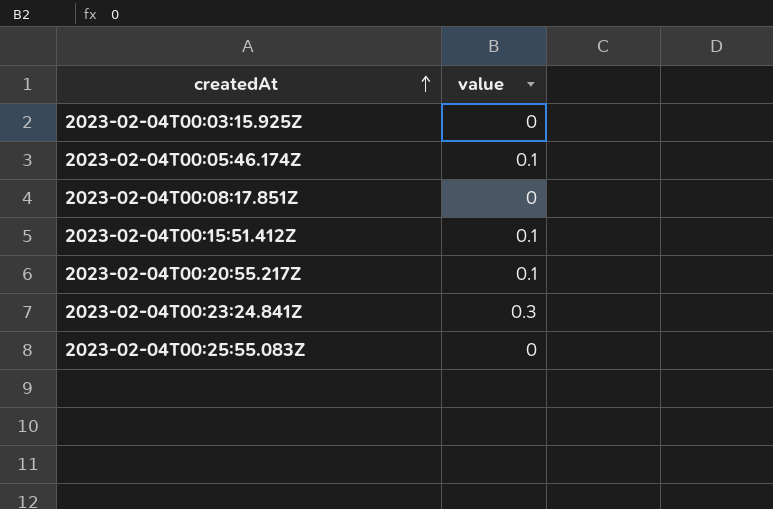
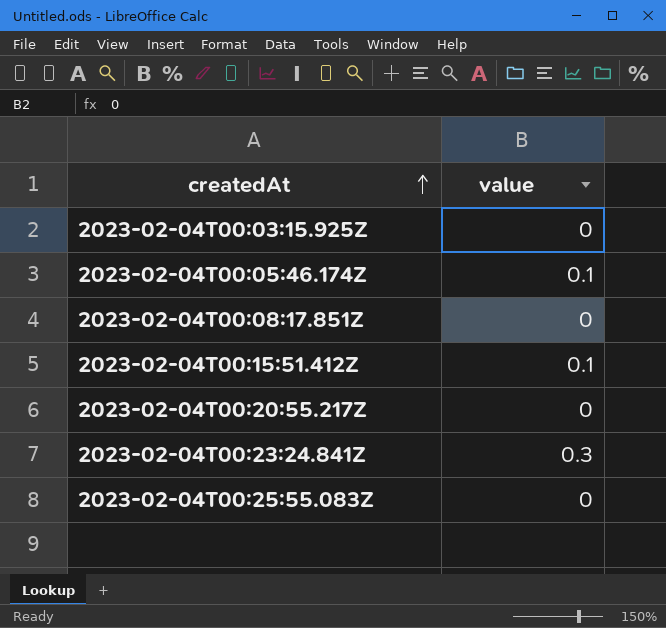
2023-02-04T00:20:55.217Z | value: 0.1 -> 0

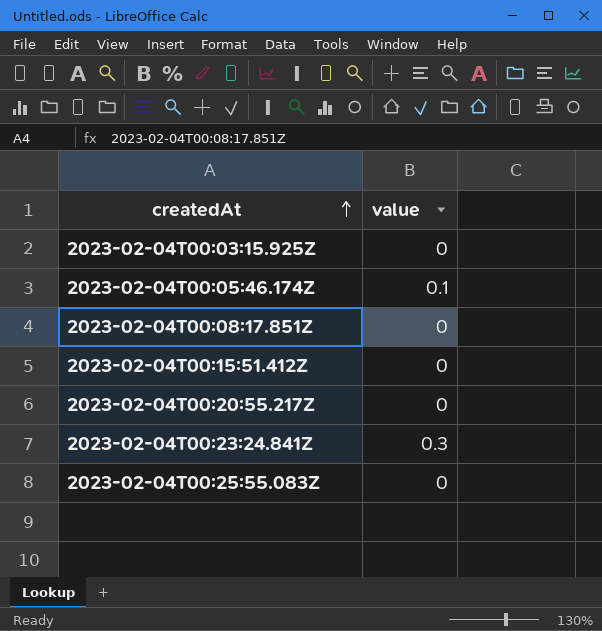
2023-02-04T00:15:51.412Z | value: 0.1 -> 0

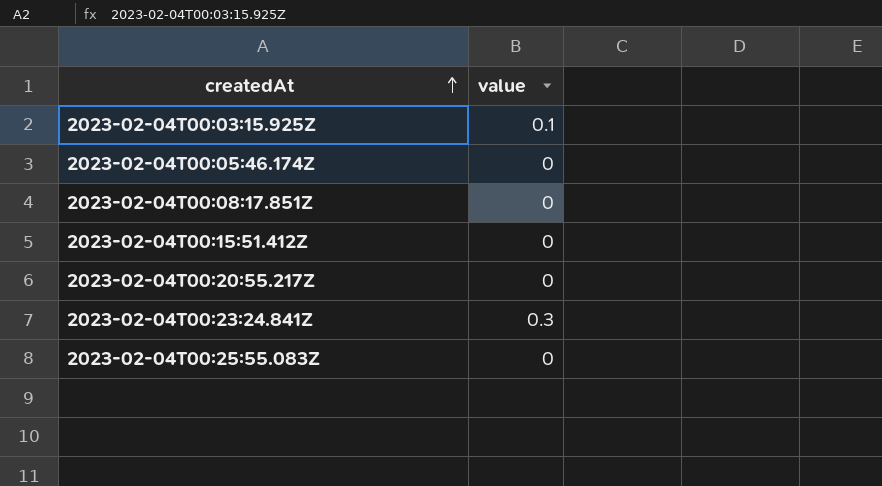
2023-02-04T00:03:15.925Z | value: 0 -> 0.1
2023-02-04T00:05:46.174Z | value: 0.1 -> 0

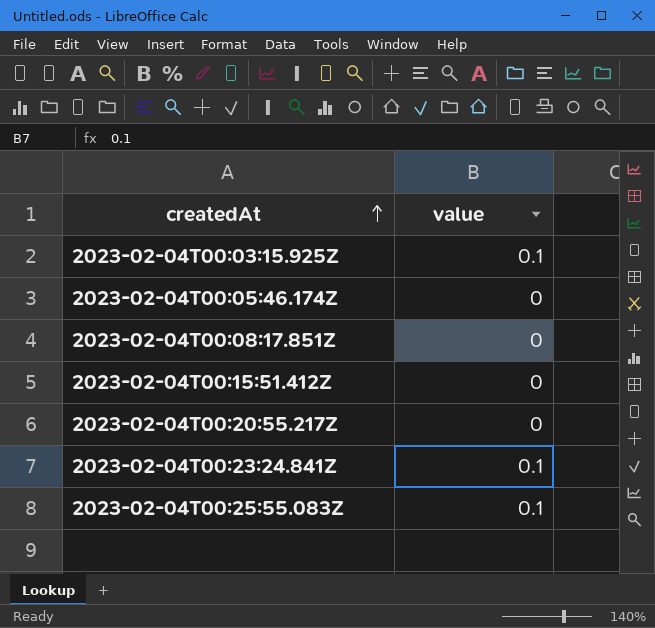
2023-02-04T00:23:24.841Z | value: 0.3 -> 0.1
2023-02-04T00:25:55.083Z | value: 0 -> 0.1

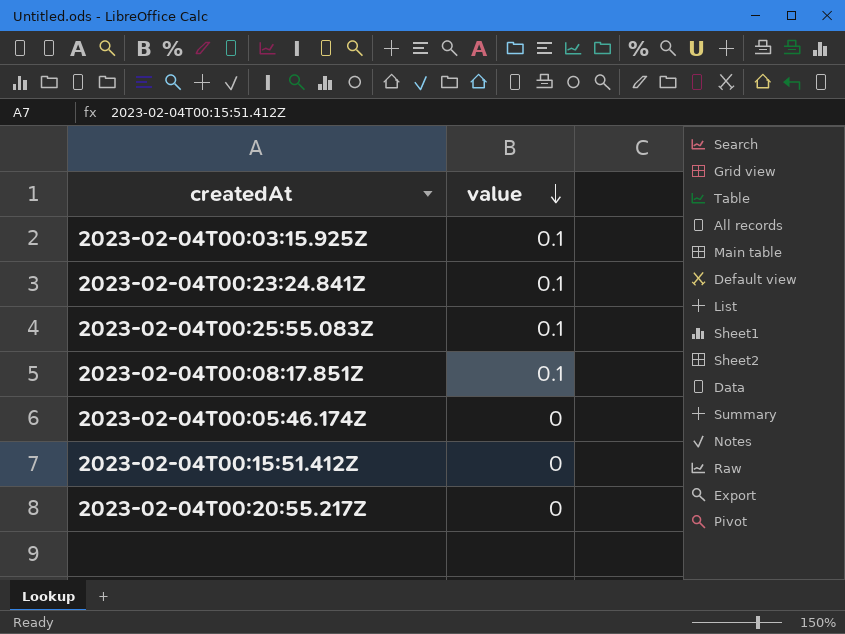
row order: createdAt ascending -> value descending
2023-02-04T00:08:17.851Z | value: 0 -> 0.1

